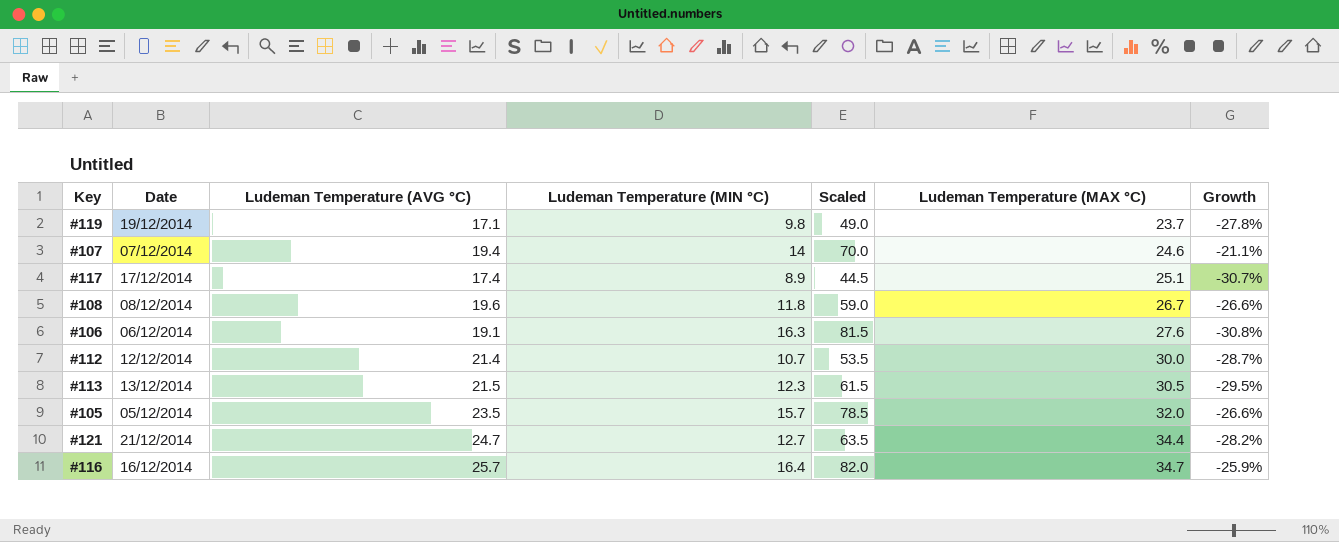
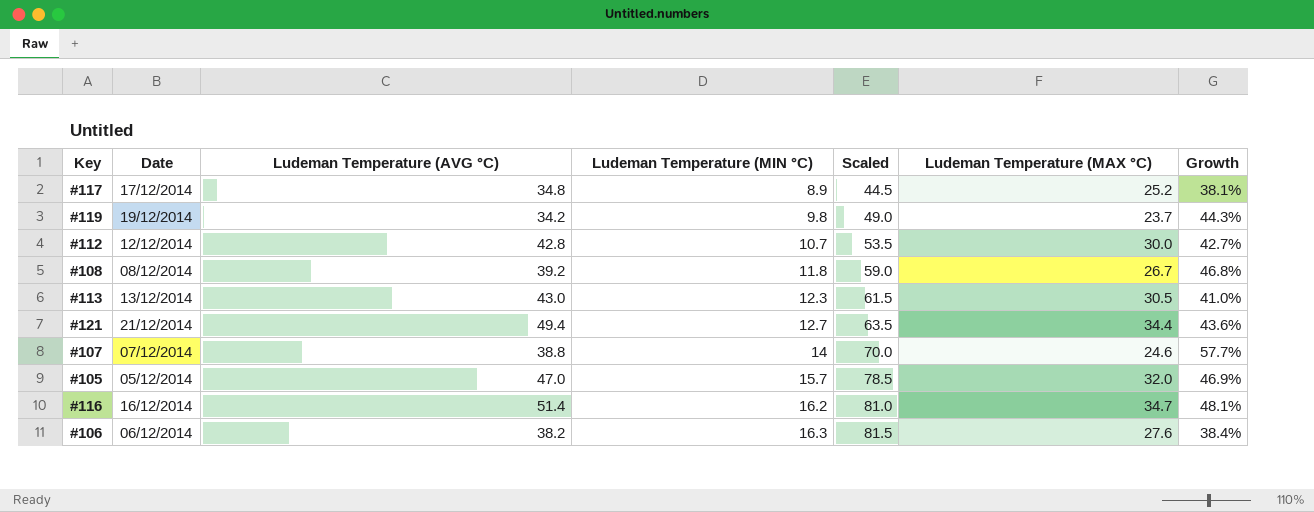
row order: Ludeman Temperature (MAX °C) ascending -> Ludeman Temperature (MIN °C) ascending
#117 | Ludeman Temperature (AVG °C): 17.4 -> 34.8
#117 | Ludeman Temperature (MAX °C): 25.1 -> 25.2
#117 | Growth: -30.7% -> 38.1%
#119 | Ludeman Temperature (AVG °C): 17.1 -> 34.2
#119 | Growth: -27.8% -> 44.3%
#112 | Ludeman Temperature (AVG °C): 21.4 -> 42.8
#112 | Growth: -28.7% -> 42.7%
#108 | Ludeman Temperature (AVG °C): 19.6 -> 39.2
#108 | Growth: -26.6% -> 46.8%
#113 | Ludeman Temperature (AVG °C): 21.5 -> 43.0
#113 | Growth: -29.5% -> 41.0%
#121 | Ludeman Temperature (AVG °C): 24.7 -> 49.4
#121 | Growth: -28.2% -> 43.6%
#107 | Ludeman Temperature (AVG °C): 19.4 -> 38.8
#107 | Growth: -21.1% -> 57.7%
#105 | Ludeman Temperature (AVG °C): 23.5 -> 47.0
#105 | Growth: -26.6% -> 46.9%
#116 | Ludeman Temperature (AVG °C): 25.7 -> 51.4
#116 | Ludeman Temperature (MIN °C): 16.4 -> 16.2
#116 | Scaled: 82.0 -> 81.0
#116 | Growth: -25.9% -> 48.1%
#106 | Ludeman Temperature (AVG °C): 19.1 -> 38.2
#106 | Growth: -30.8% -> 38.4%

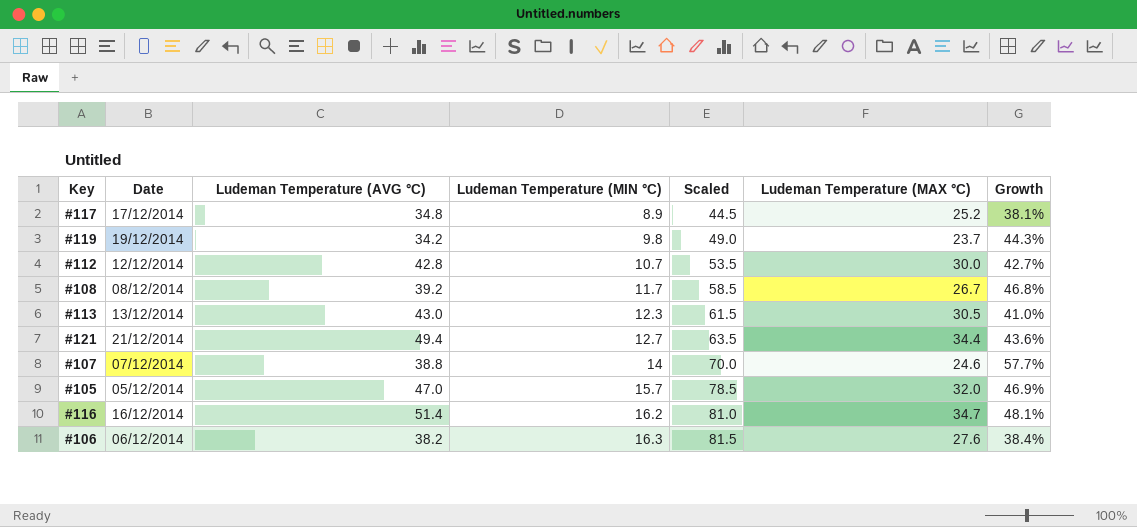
#108 | Ludeman Temperature (MIN °C): 11.8 -> 11.7
#108 | Scaled: 59.0 -> 58.5

